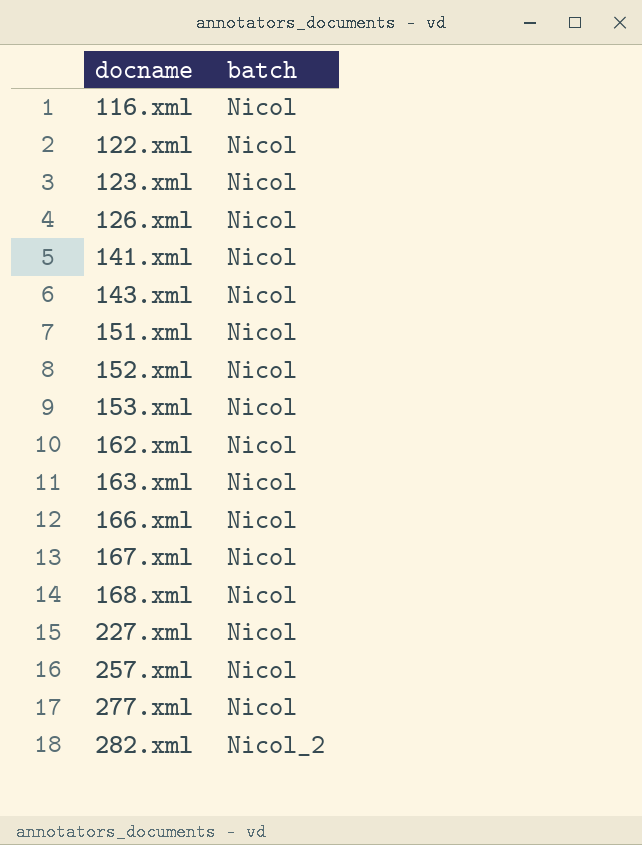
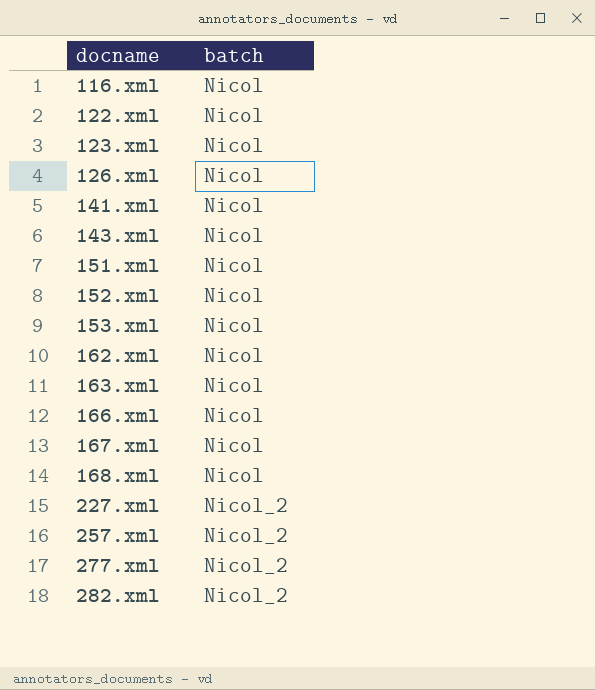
227.xml | batch: Nicol -> Nicol_2
257.xml | batch: Nicol -> Nicol_2
277.xml | batch: Nicol -> Nicol_2

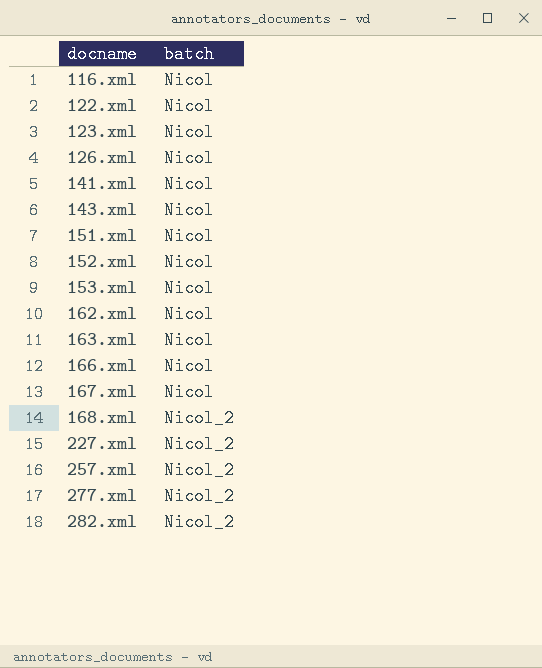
168.xml | batch: Nicol -> Nicol_2

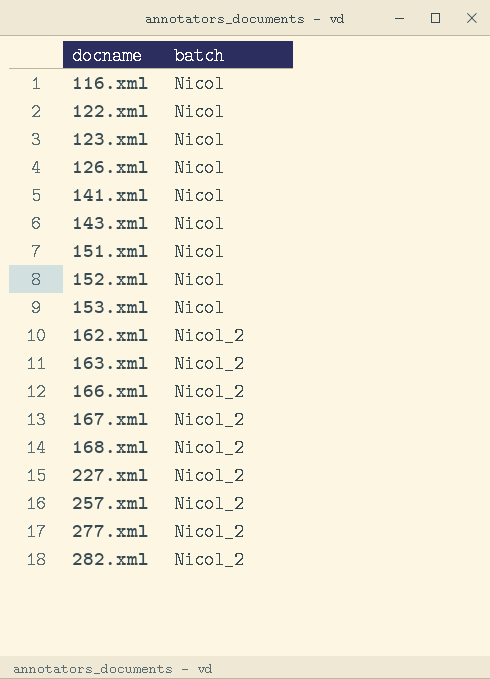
162.xml | batch: Nicol -> Nicol_2
163.xml | batch: Nicol -> Nicol_2
166.xml | batch: Nicol -> Nicol_2
167.xml | batch: Nicol -> Nicol_2

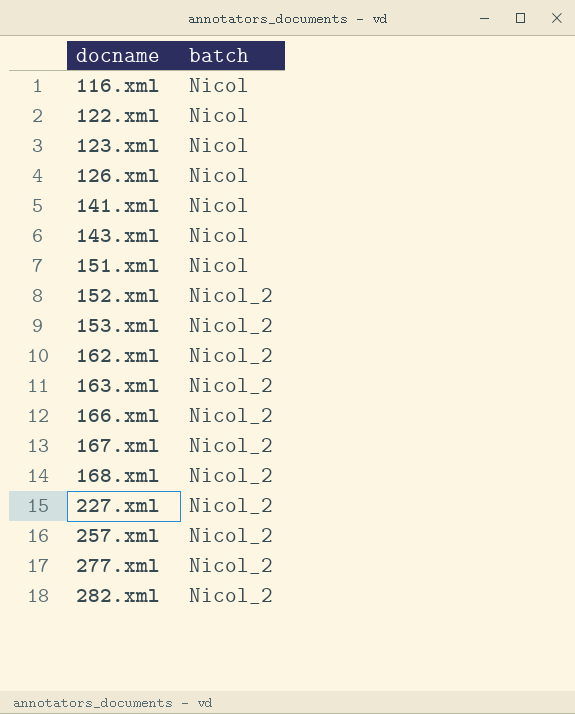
152.xml | batch: Nicol -> Nicol_2
153.xml | batch: Nicol -> Nicol_2

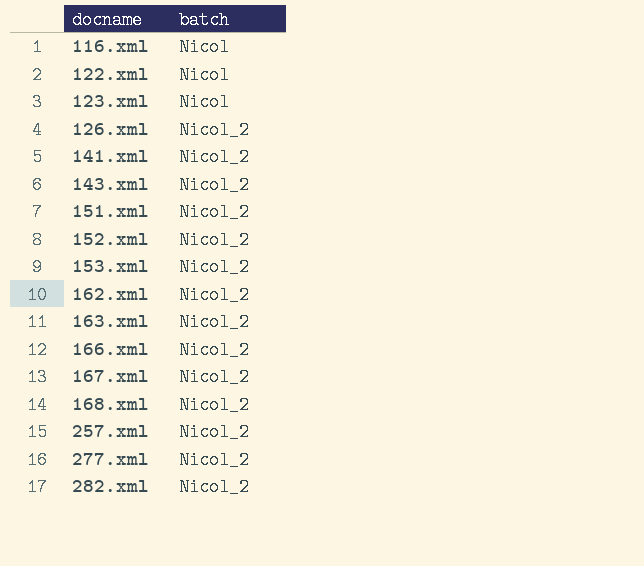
row 227.xml: Nicol_2 -> none
126.xml | batch: Nicol -> Nicol_2
141.xml | batch: Nicol -> Nicol_2
143.xml | batch: Nicol -> Nicol_2
151.xml | batch: Nicol -> Nicol_2

